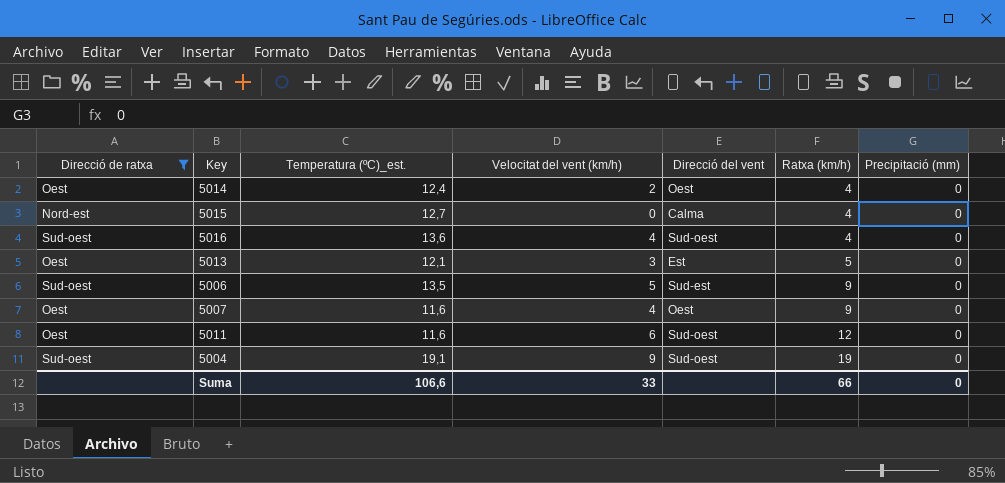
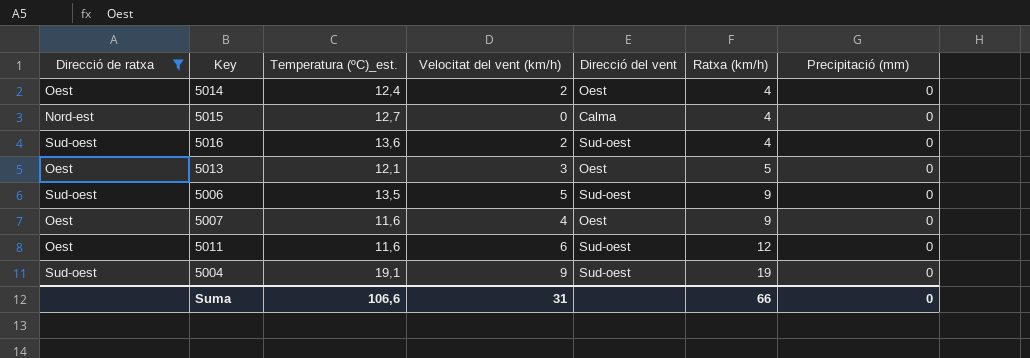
5016 | Velocitat del vent (km/h): 4 -> 2
5013 | Direcció del vent: Est -> Oest
5006 | Direcció del vent: Sud-est -> Sud-oest
Suma | Velocitat del vent (km/h): 33 -> 31

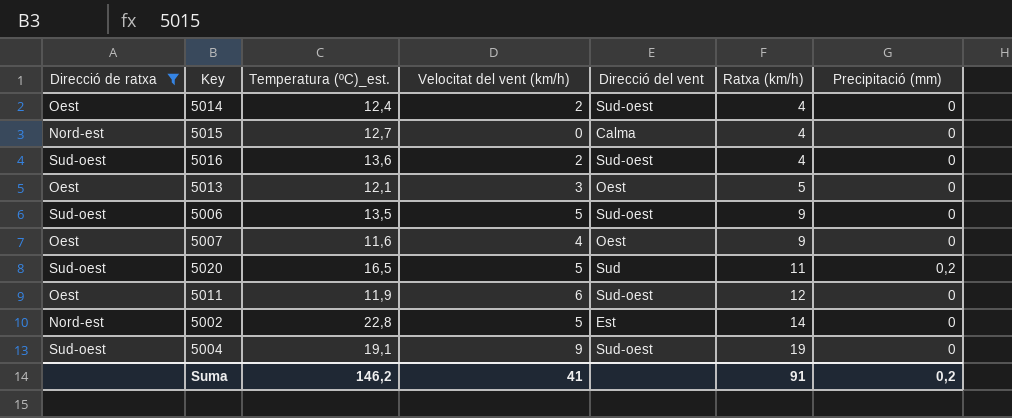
5014 | Direcció del vent: Oest -> Sud-oest
row 5020: none -> Sud-oest | 16,5 | 5 | Sud | 11 | 0,2
5011 | Temperatura (ºC)_est.: 11,6 -> 11,9
row 5002: none -> Nord-est | 22,8 | 5 | Est | 14 | 0
Suma | Temperatura (ºC)_est.: 106,6 -> 146,2
Suma | Velocitat del vent (km/h): 31 -> 41
Suma | Ratxa (km/h): 66 -> 91
Suma | Precipitació (mm): 0 -> 0,2

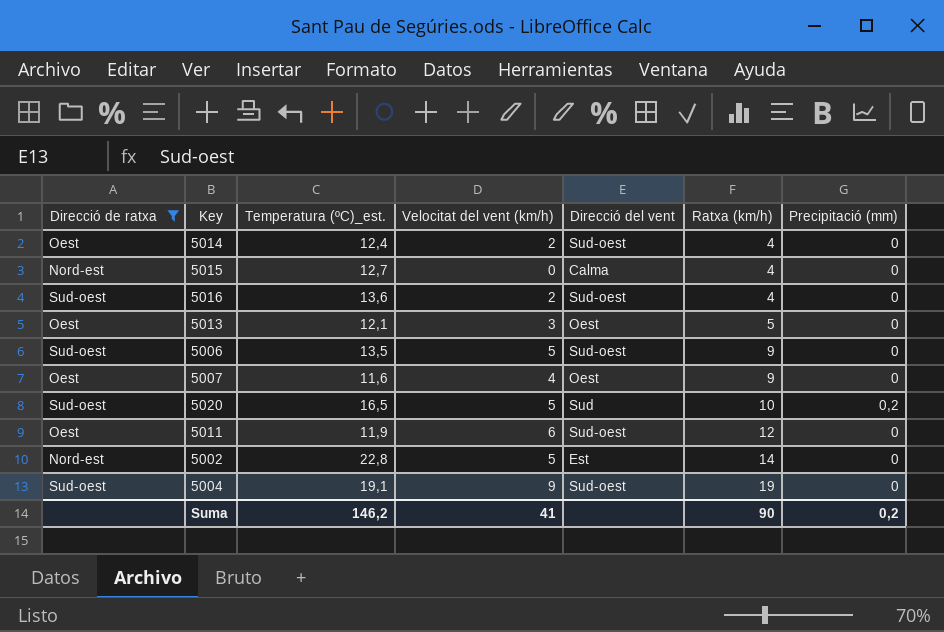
5020 | Ratxa (km/h): 11 -> 10
Suma | Ratxa (km/h): 91 -> 90

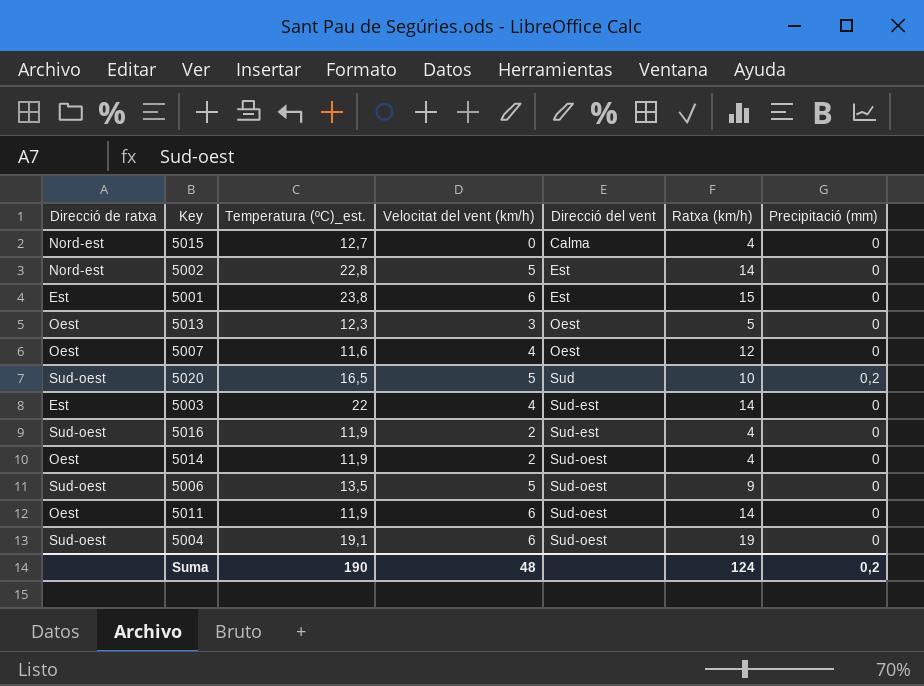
filter: Direcció de ratxa != Est -> none
row order: Ratxa (km/h) ascending -> Direcció del vent ascending
5013 | Temperatura (ºC)_est.: 12,1 -> 12,3
5007 | Ratxa (km/h): 9 -> 12
5016 | Temperatura (ºC)_est.: 13,6 -> 11,9
5016 | Direcció del vent: Sud-oest -> Sud-est
5014 | Temperatura (ºC)_est.: 12,4 -> 11,9
5011 | Ratxa (km/h): 12 -> 14
5004 | Velocitat del vent (km/h): 9 -> 6
Suma | Temperatura (ºC)_est.: 146,2 -> 190
Suma | Velocitat del vent (km/h): 41 -> 48
Suma | Ratxa (km/h): 90 -> 124

